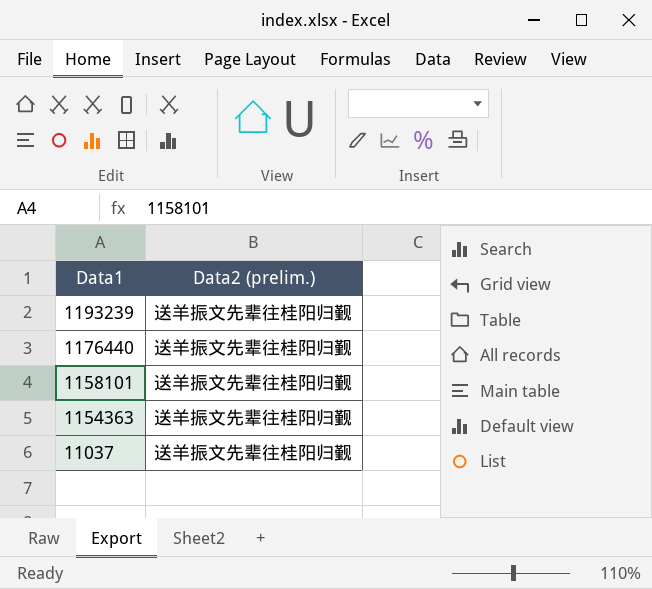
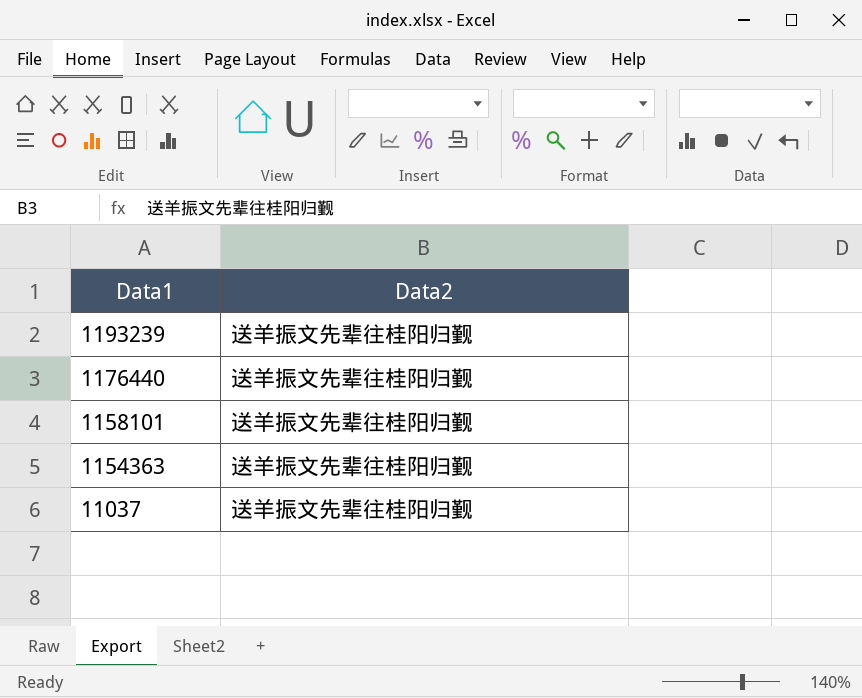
column name: Data2 (prelim.) -> Data2

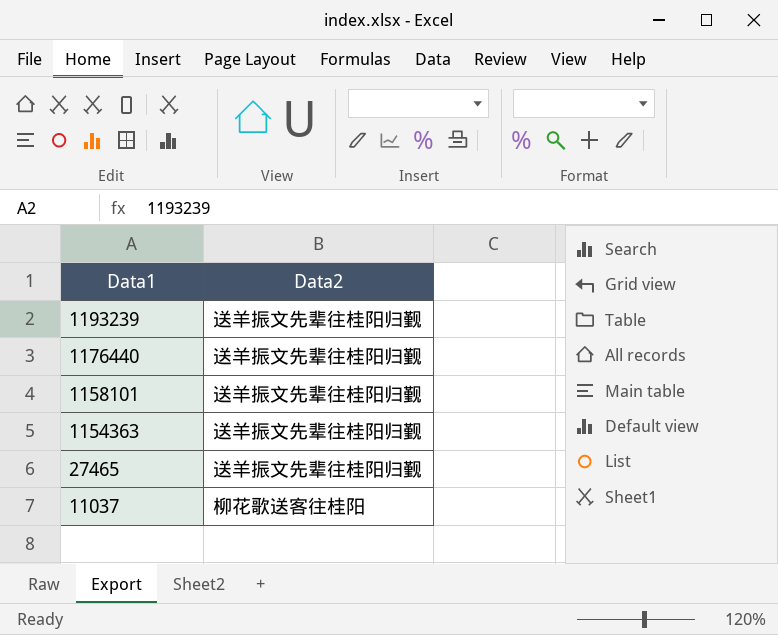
row 27465: none -> 送羊振文先辈往桂阳归觐
11037 | Data2: 送羊振文先辈往桂阳归觐 -> 柳花歌送客往桂阳

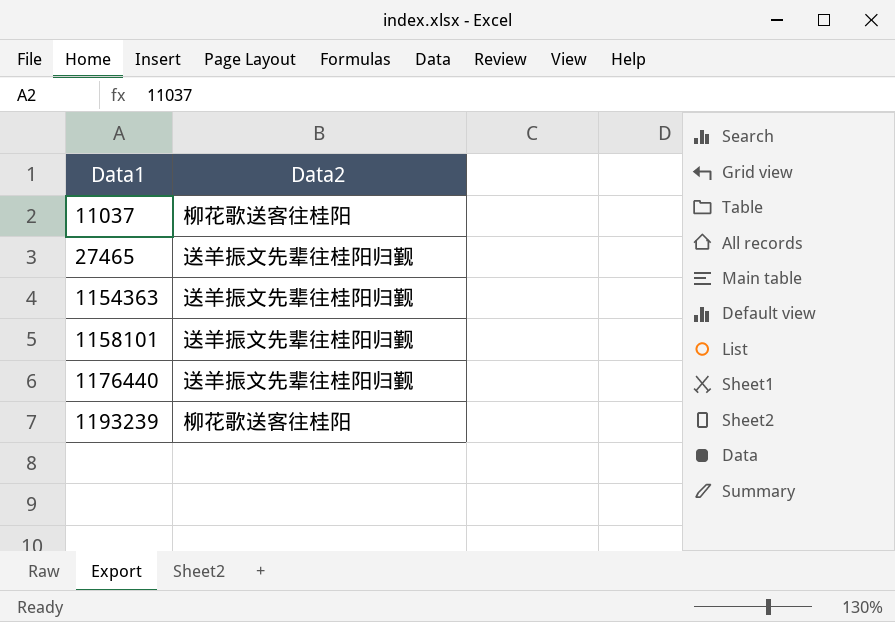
row order: Data1 descending -> Data1 ascending
1193239 | Data2: 送羊振文先辈往桂阳归觐 -> 柳花歌送客往桂阳

